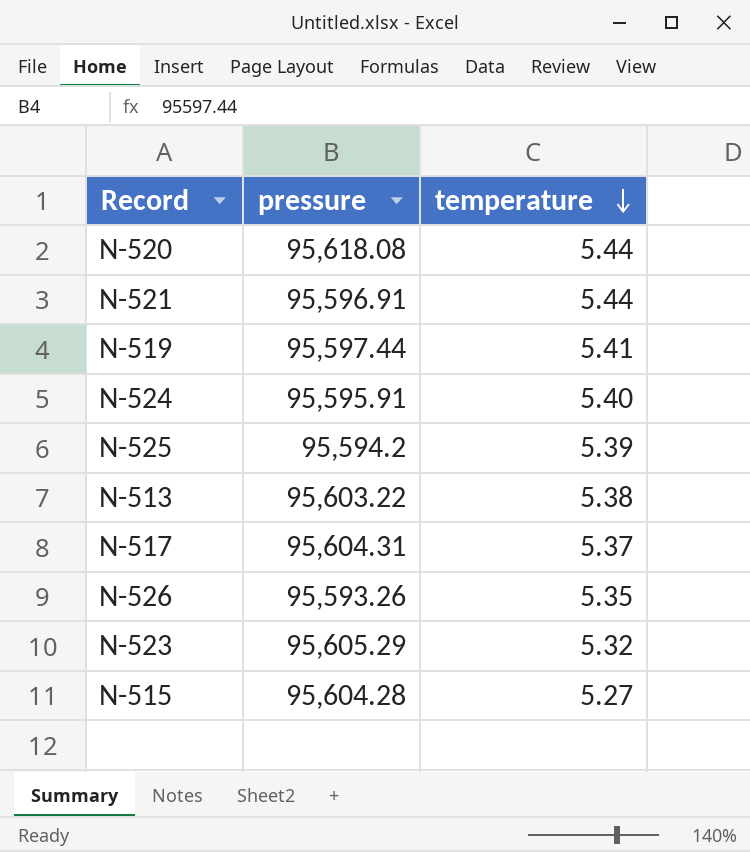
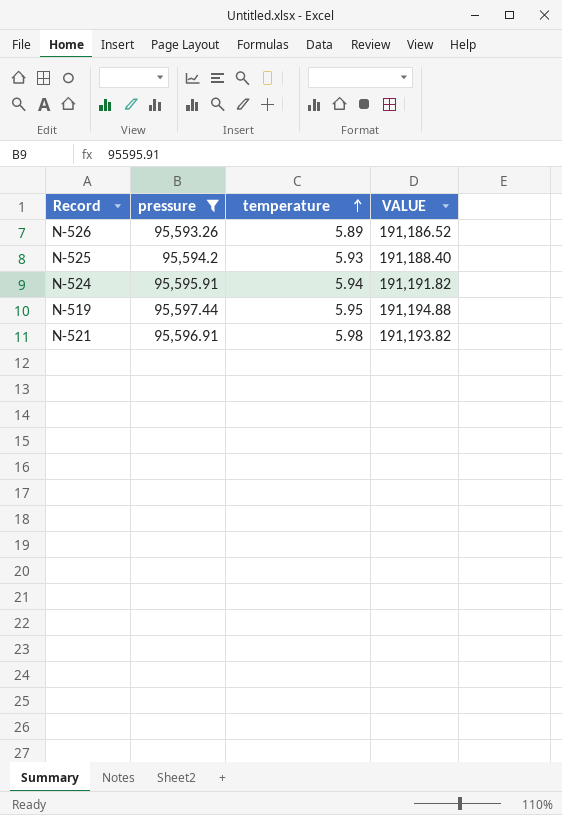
filter: none -> pressure <= 95,597.44
row order: temperature descending -> temperature ascending
column VALUE | formula: none -> [pressure] * 2
N-526 | temperature: 5.35 -> 5.89
N-525 | temperature: 5.39 -> 5.93
N-524 | temperature: 5.40 -> 5.94
N-519 | temperature: 5.41 -> 5.95
N-521 | temperature: 5.44 -> 5.98

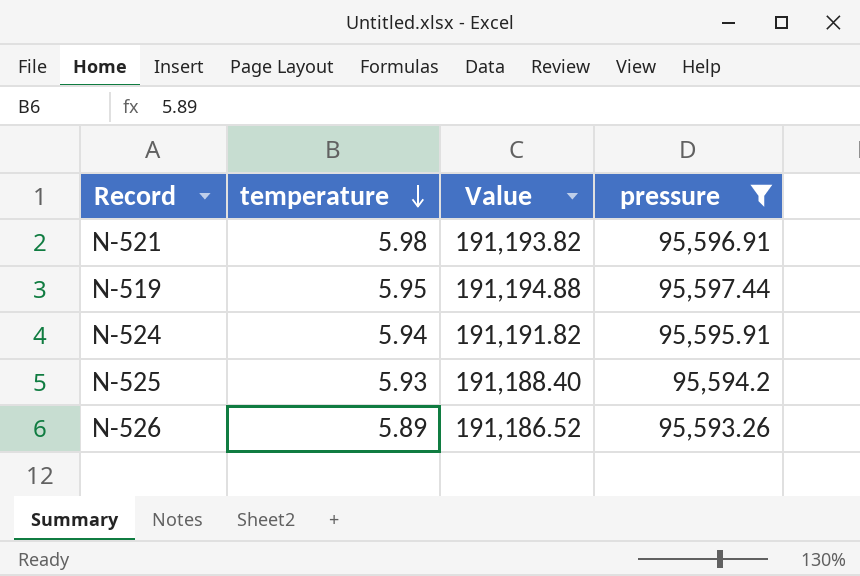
row order: temperature ascending -> temperature descending
column name: VALUE -> Value
column pressure | position: 2 -> 4

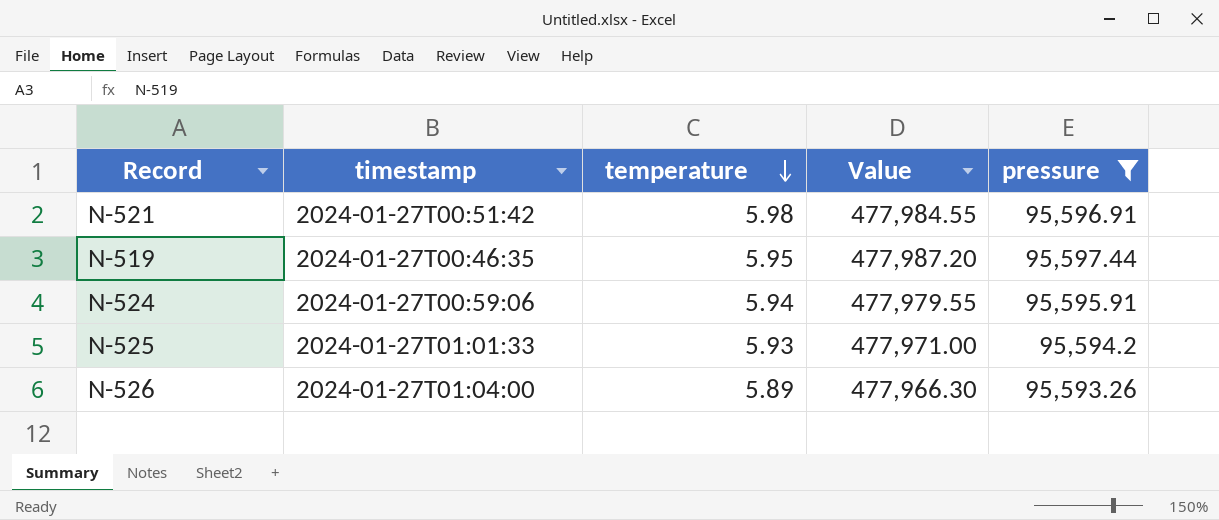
column timestamp | position: none -> 2
column Value | formula: [pressure] * 2 -> [pressure] * 5

